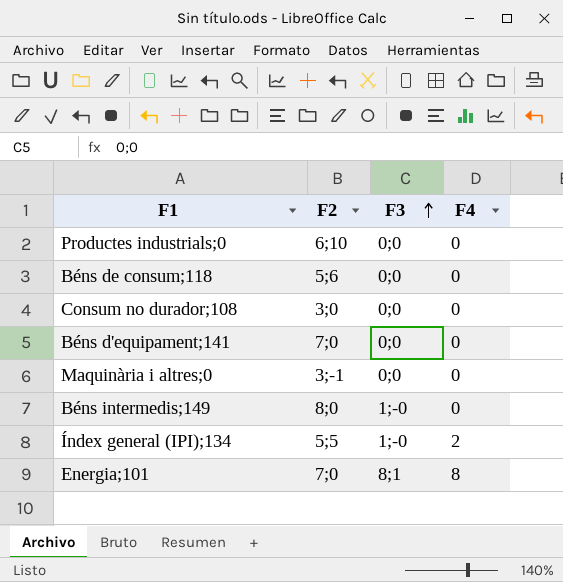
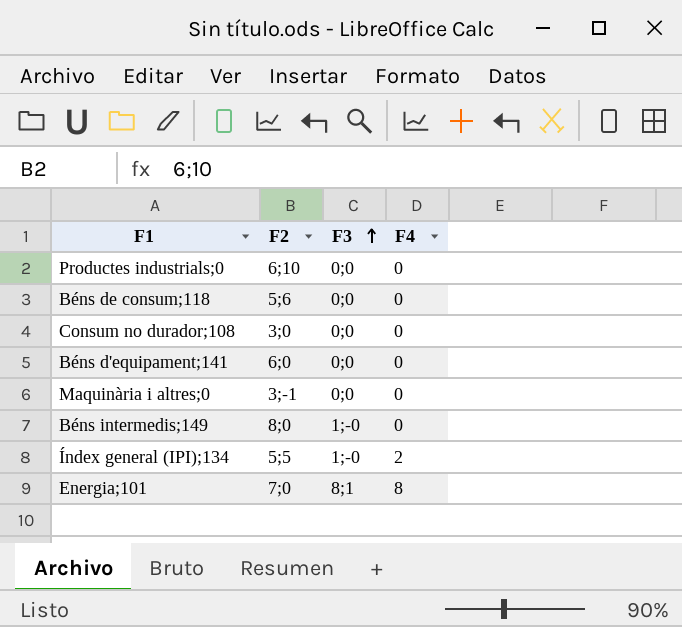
Béns d'equipament;141 | F2: 7;0 -> 6;0

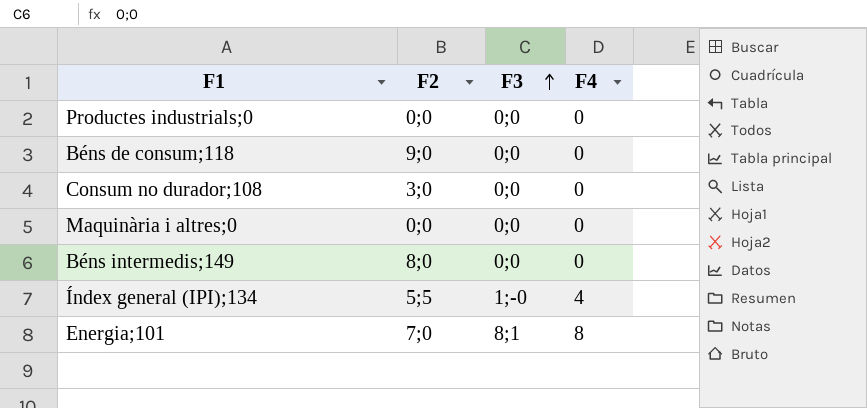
row Béns d'equipament;141: 6;0 | 0;0 | 0 -> none
Productes industrials;0 | F2: 6;10 -> 0;0
Béns de consum;118 | F2: 5;6 -> 9;0
Maquinària i altres;0 | F2: 3;-1 -> 0;0
Béns intermedis;149 | F3: 1;-0 -> 0;0
Índex general (IPI);134 | F4: 2 -> 4

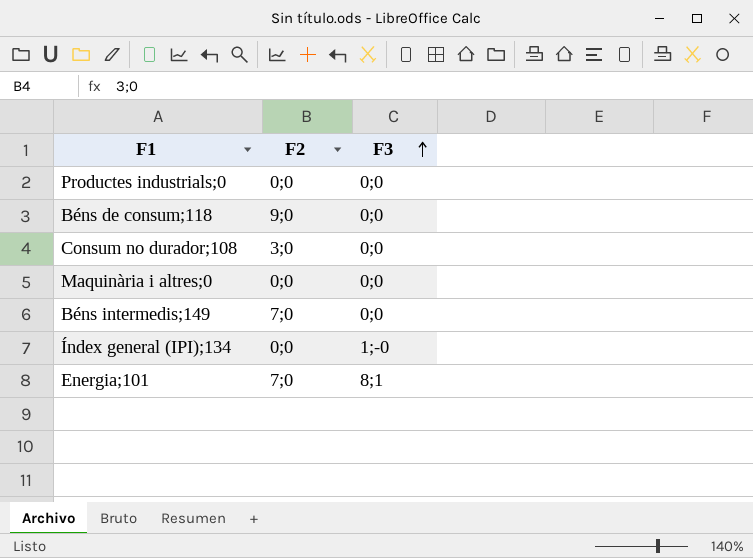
column F4 | position: 4 -> none
Béns intermedis;149 | F2: 8;0 -> 7;0
Índex general (IPI);134 | F2: 5;5 -> 0;0

